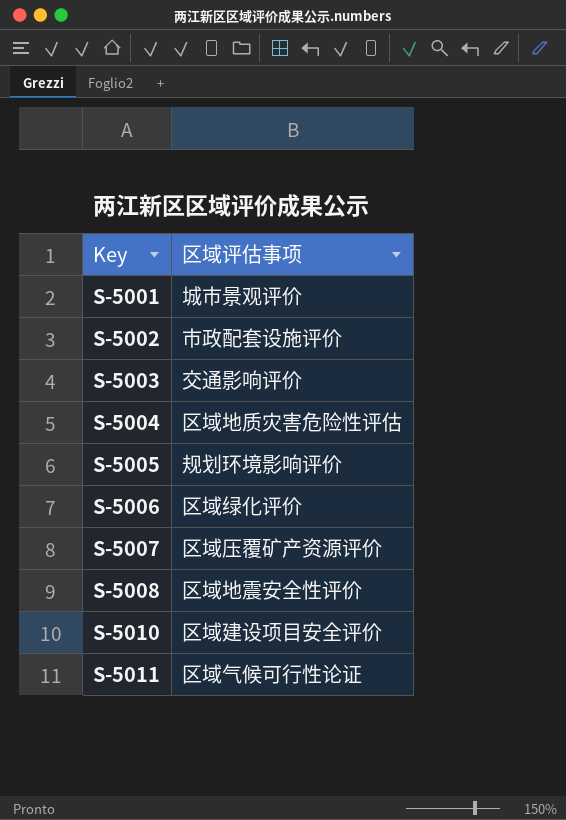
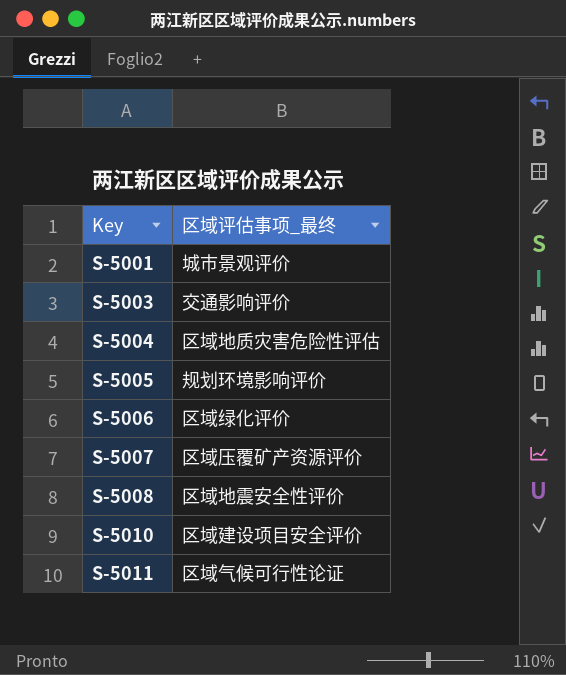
column name: 区域评估事项 -> 区域评估事项_最终
row S-5002: 市政配套设施评价 -> none

